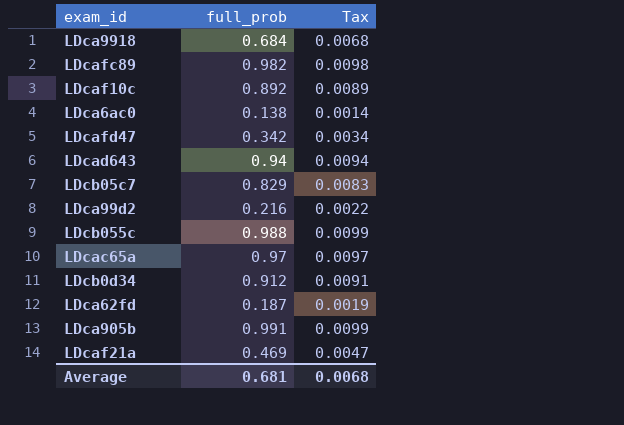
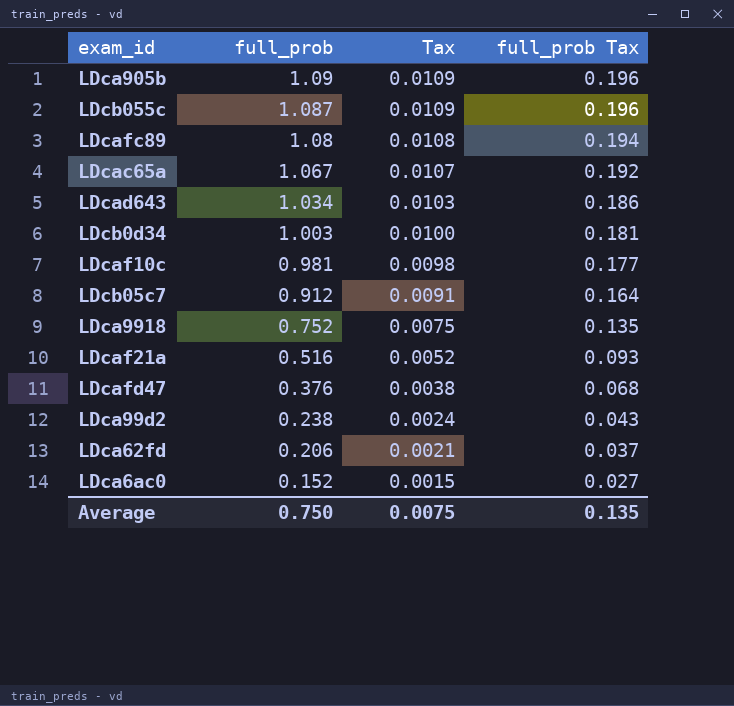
row order: none -> full_prob descending
column full_prob Tax | formula: none -> [full_prob] * 0.18
LDca905b | full_prob: 0.991 -> 1.09
LDca905b | Tax: 0.0099 -> 0.0109
LDcb055c | full_prob: 0.988 -> 1.087
LDcb055c | Tax: 0.0099 -> 0.0109
LDcafc89 | full_prob: 0.982 -> 1.08
LDcafc89 | Tax: 0.0098 -> 0.0108
LDcac65a | full_prob: 0.97 -> 1.067
LDcac65a | Tax: 0.0097 -> 0.0107
LDcad643 | full_prob: 0.94 -> 1.034
LDcad643 | Tax: 0.0094 -> 0.0103
LDcb0d34 | full_prob: 0.912 -> 1.003
LDcb0d34 | Tax: 0.0091 -> 0.0100
LDcaf10c | full_prob: 0.892 -> 0.981
LDcaf10c | Tax: 0.0089 -> 0.0098
LDcb05c7 | full_prob: 0.829 -> 0.912
LDcb05c7 | Tax: 0.0083 -> 0.0091
LDca9918 | full_prob: 0.684 -> 0.752
LDca9918 | Tax: 0.0068 -> 0.0075
LDcaf21a | full_prob: 0.469 -> 0.516
LDcaf21a | Tax: 0.0047 -> 0.0052
LDcafd47 | full_prob: 0.342 -> 0.376
LDcafd47 | Tax: 0.0034 -> 0.0038
LDca99d2 | full_prob: 0.216 -> 0.238
LDca99d2 | Tax: 0.0022 -> 0.0024
LDca62fd | full_prob: 0.187 -> 0.206
LDca62fd | Tax: 0.0019 -> 0.0021
LDca6ac0 | full_prob: 0.138 -> 0.152
LDca6ac0 | Tax: 0.0014 -> 0.0015
Average | full_prob: 0.681 -> 0.750
Average | Tax: 0.0068 -> 0.0075

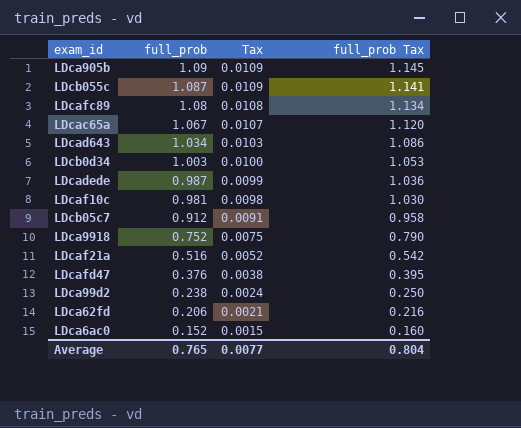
column full_prob Tax | formula: [full_prob] * 0.18 -> [full_prob] * 1.05
row LDcadede: none -> 0.987 | 0.0099 | 1.036
Average | full_prob: 0.750 -> 0.765
Average | Tax: 0.0075 -> 0.0077
Average | full_prob Tax: 0.135 -> 0.804

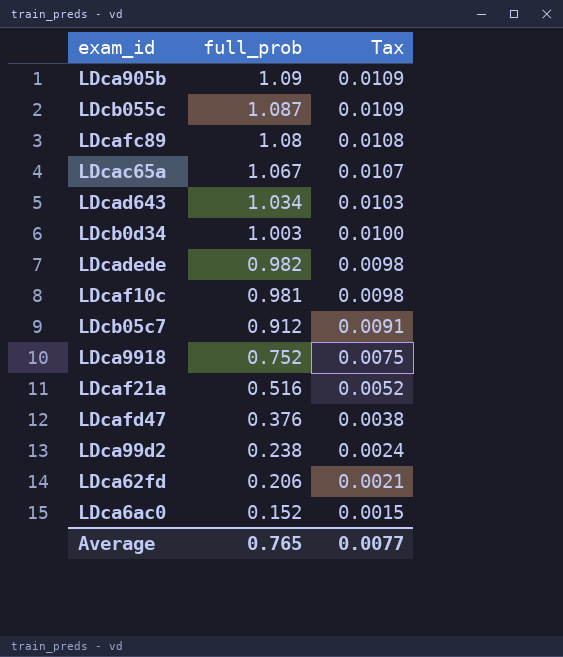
column full_prob Tax | formula: [full_prob] * 1.05 -> none
LDcadede | full_prob: 0.987 -> 0.982
LDcadede | Tax: 0.0099 -> 0.0098

